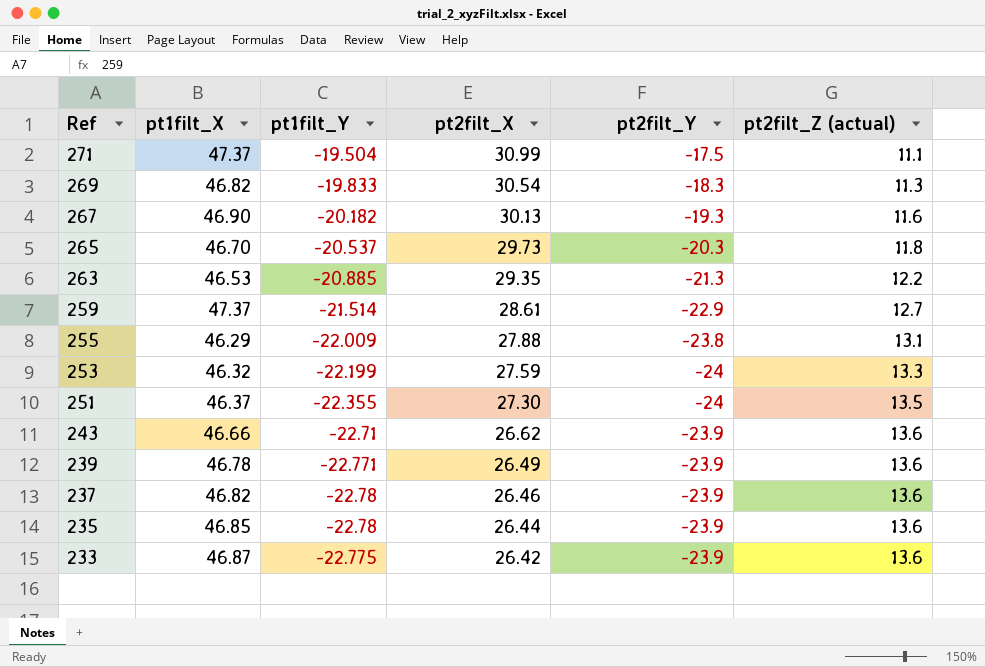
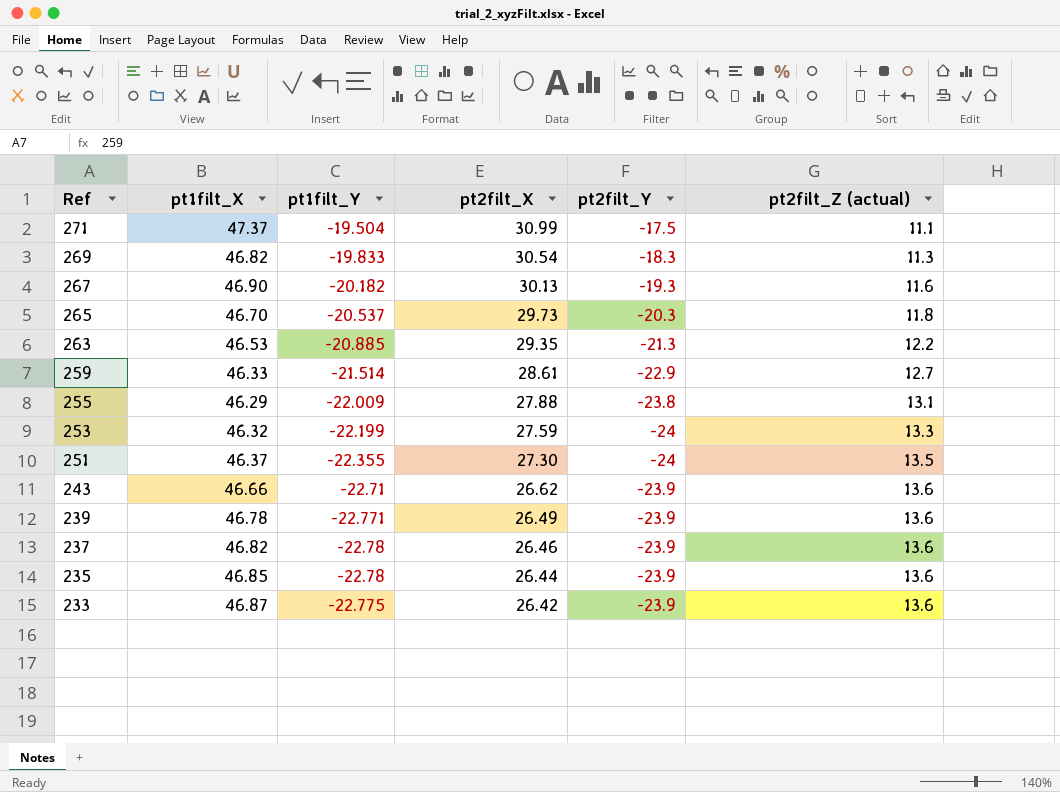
259 | pt1filt_X: 47.37 -> 46.33

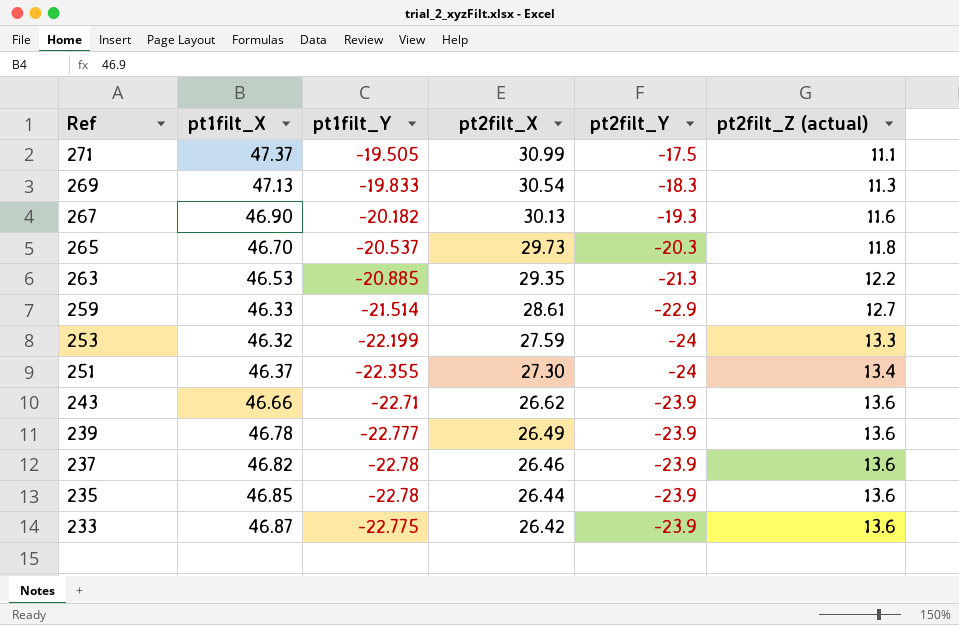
row 255: 46.29 | -22.009 | 27.88 | -23.8 | 13.1 -> none
271 | pt1filt_Y: -19.504 -> -19.505
269 | pt1filt_X: 46.82 -> 47.13
251 | pt2filt_Z (actual): 13.5 -> 13.4
239 | pt1filt_Y: -22.771 -> -22.777

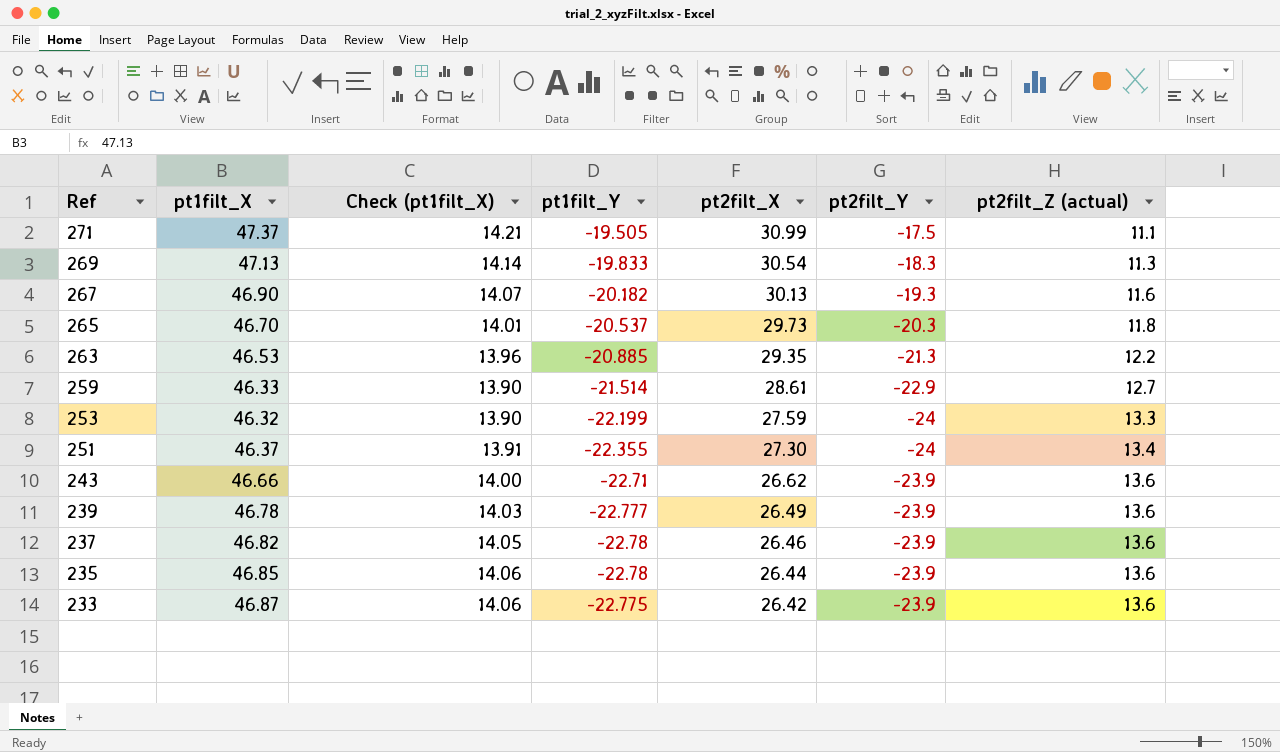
column Check (pt1filt_X) | formula: none -> [pt1filt_X] * 0.3

